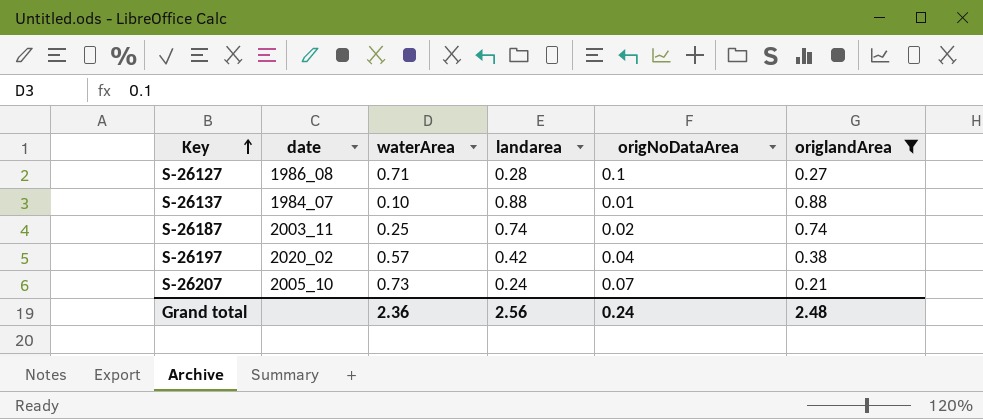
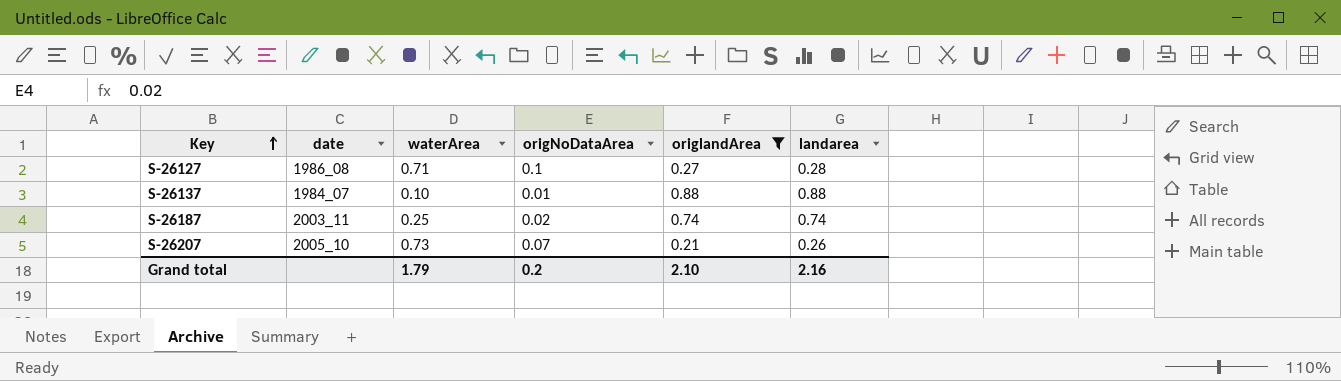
column landarea | position: 4 -> 6
row S-26197: 2020_02 | 0.57 | 0.42 | 0.04 | 0.38 -> none
S-26207 | landarea: 0.24 -> 0.26
Grand total | waterArea: 2.36 -> 1.79
Grand total | origNoDataArea: 0.24 -> 0.2
Grand total | origlandArea: 2.48 -> 2.10
Grand total | landarea: 2.56 -> 2.16

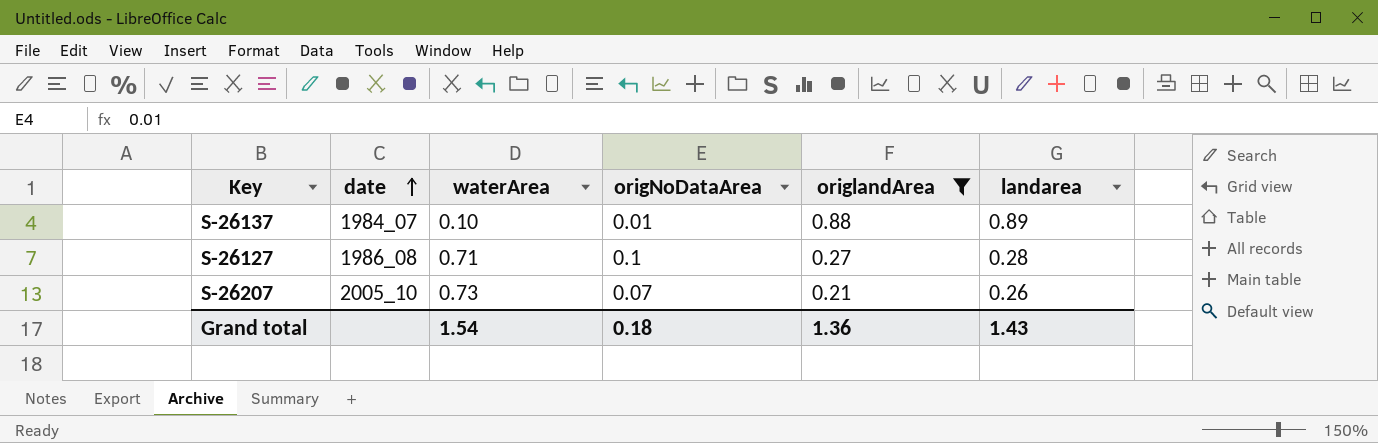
row order: Key ascending -> date ascending
row S-26187: 2003_11 | 0.25 | 0.02 | 0.74 | 0.74 -> none
S-26137 | landarea: 0.88 -> 0.89
Grand total | waterArea: 1.79 -> 1.54
Grand total | origNoDataArea: 0.2 -> 0.18
Grand total | origlandArea: 2.10 -> 1.36
Grand total | landarea: 2.16 -> 1.43

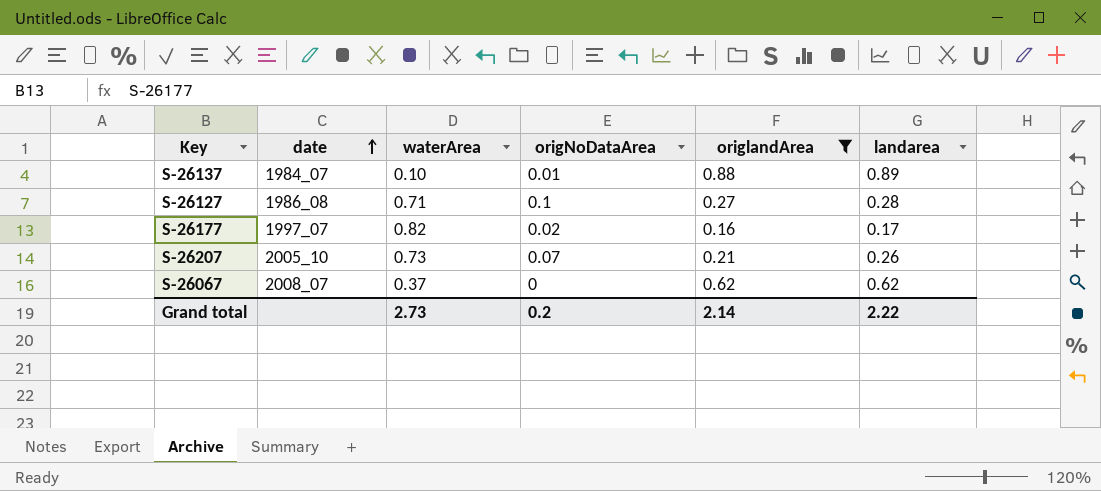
row S-26177: none -> 1997_07 | 0.82 | 0.02 | 0.16 | 0.17
row S-26067: none -> 2008_07 | 0.37 | 0 | 0.62 | 0.62
Grand total | waterArea: 1.54 -> 2.73
Grand total | origNoDataArea: 0.18 -> 0.2
Grand total | origlandArea: 1.36 -> 2.14
Grand total | landarea: 1.43 -> 2.22

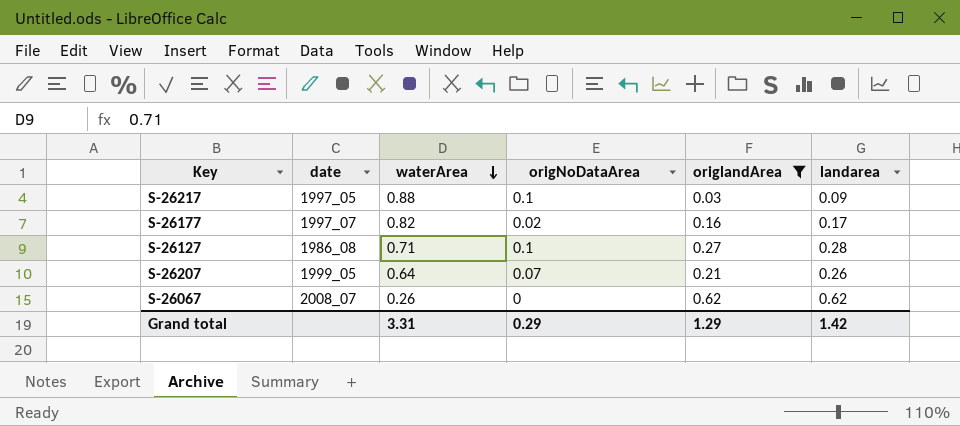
row order: date ascending -> waterArea descending
row S-26137: 1984_07 | 0.10 | 0.01 | 0.88 | 0.89 -> none
row S-26217: none -> 1997_05 | 0.88 | 0.1 | 0.03 | 0.09
S-26207 | date: 2005_10 -> 1999_05
S-26207 | waterArea: 0.73 -> 0.64
S-26067 | waterArea: 0.37 -> 0.26
Grand total | waterArea: 2.73 -> 3.31
Grand total | origNoDataArea: 0.2 -> 0.29
Grand total | origlandArea: 2.14 -> 1.29
Grand total | landarea: 2.22 -> 1.42

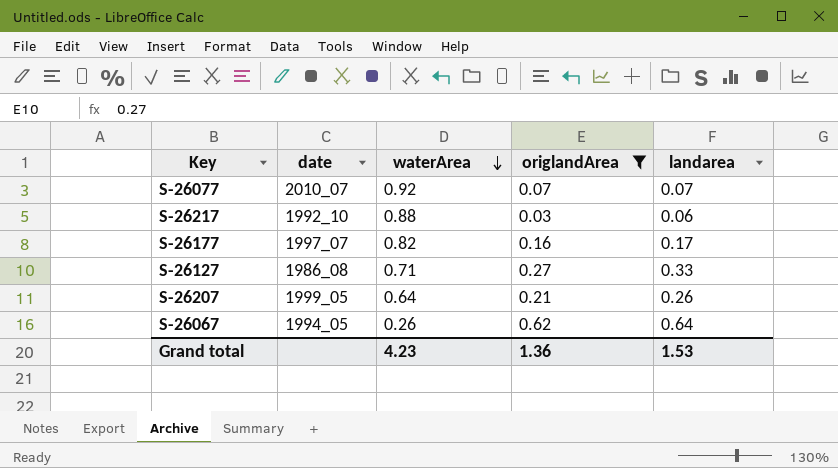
column origNoDataArea | position: 4 -> none
row S-26077: none -> 2010_07 | 0.92 | 0.07 | 0.07
S-26217 | date: 1997_05 -> 1992_10
S-26217 | landarea: 0.09 -> 0.06
S-26127 | landarea: 0.28 -> 0.33
S-26067 | date: 2008_07 -> 1994_05
S-26067 | landarea: 0.62 -> 0.64
Grand total | waterArea: 3.31 -> 4.23
Grand total | origlandArea: 1.29 -> 1.36
Grand total | landarea: 1.42 -> 1.53

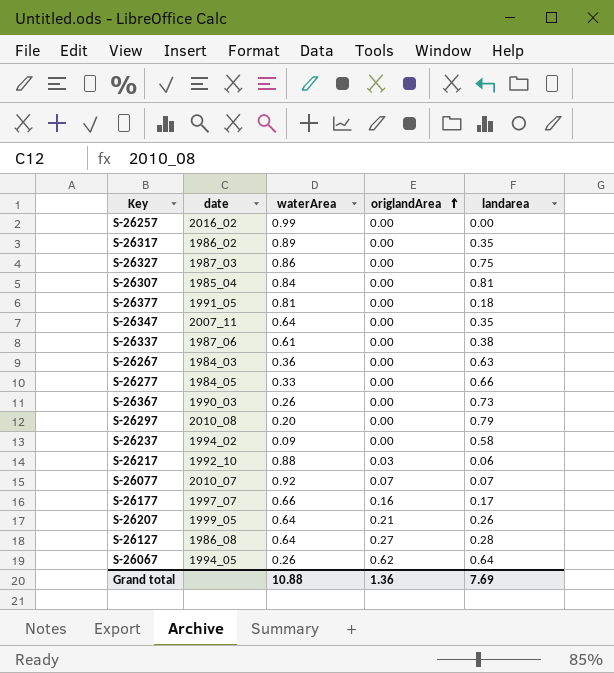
filter: origlandArea != 0.00 -> none
row order: waterArea descending -> origlandArea ascending
S-26177 | waterArea: 0.82 -> 0.66
S-26127 | waterArea: 0.71 -> 0.64
S-26127 | landarea: 0.33 -> 0.28
Grand total | waterArea: 4.23 -> 10.88
Grand total | landarea: 1.53 -> 7.69

